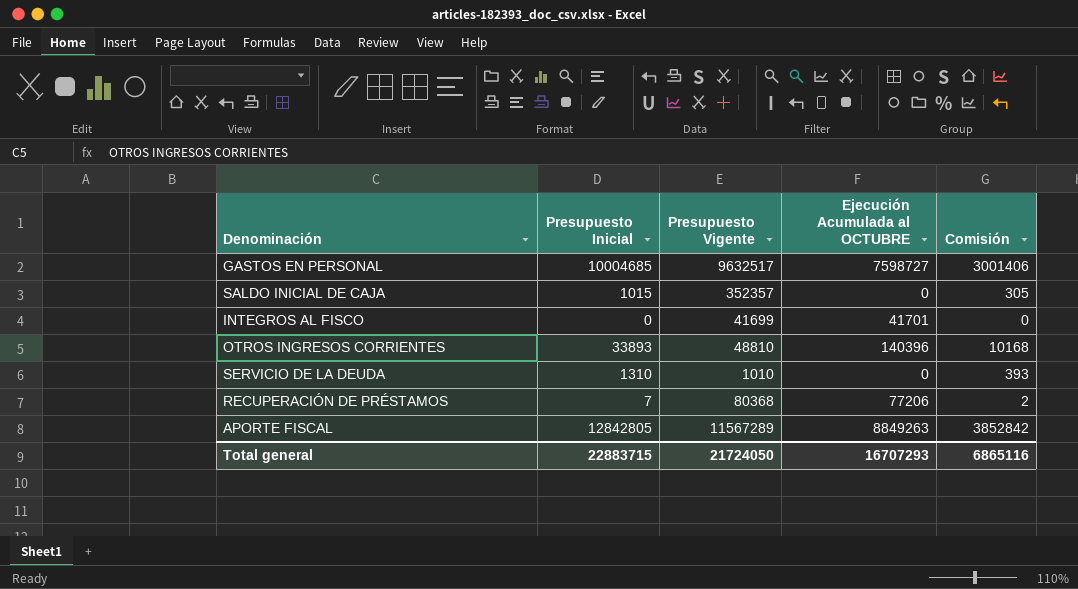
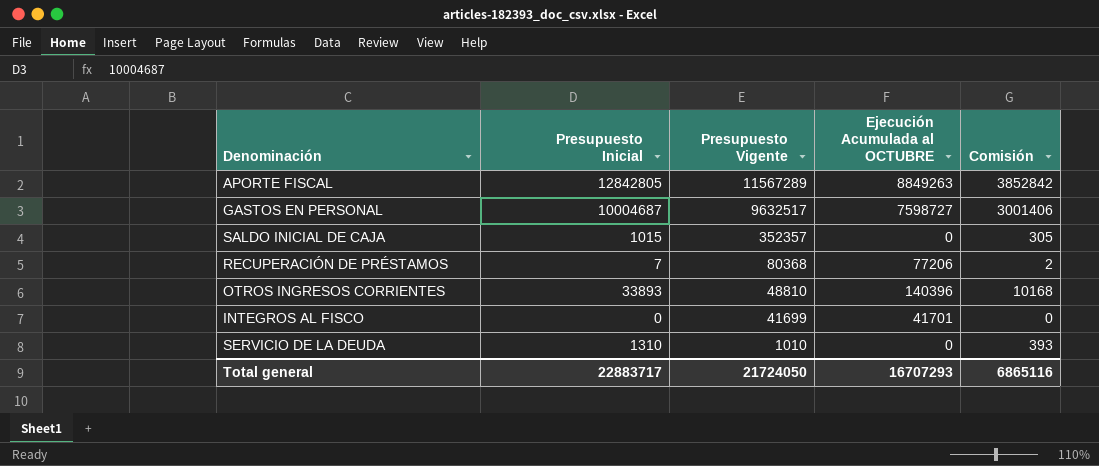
row order: none -> Presupuesto Vigente descending
GASTOS EN PERSONAL | Presupuesto Inicial: 10004685 -> 10004687
Total general | Presupuesto Inicial: 22883715 -> 22883717

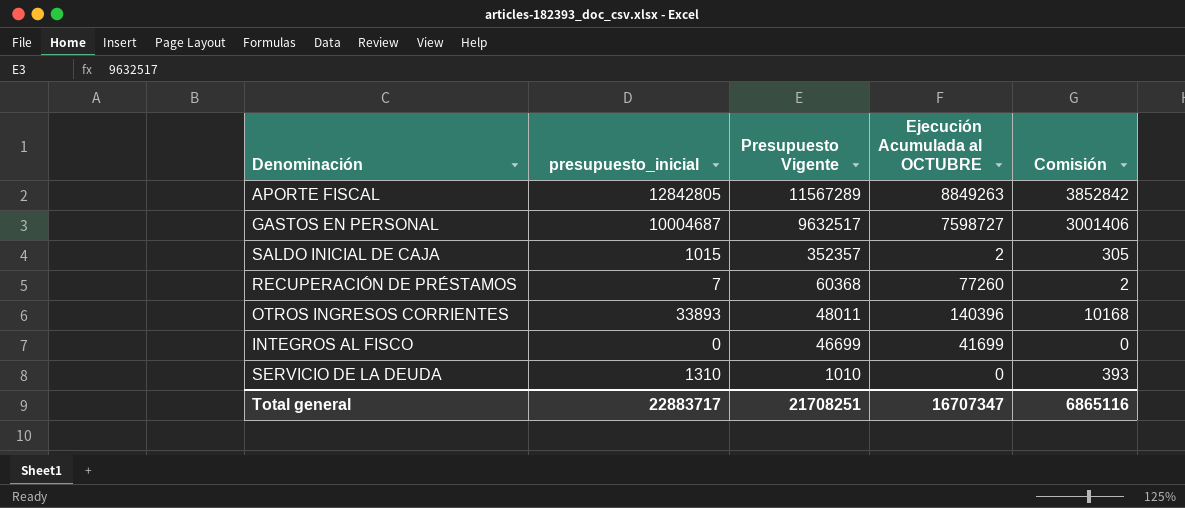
column name: Presupuesto Inicial -> presupuesto_inicial
SALDO INICIAL DE CAJA | Ejecución Acumulada al OCTUBRE: 0 -> 2
RECUPERACIÓN DE PRÉSTAMOS | Presupuesto Vigente: 80368 -> 60368
RECUPERACIÓN DE PRÉSTAMOS | Ejecución Acumulada al OCTUBRE: 77206 -> 77260
OTROS INGRESOS CORRIENTES | Presupuesto Vigente: 48810 -> 48011
INTEGROS AL FISCO | Presupuesto Vigente: 41699 -> 46699
INTEGROS AL FISCO | Ejecución Acumulada al OCTUBRE: 41701 -> 41699
Total general | Presupuesto Vigente: 21724050 -> 21708251
Total general | Ejecución Acumulada al OCTUBRE: 16707293 -> 16707347

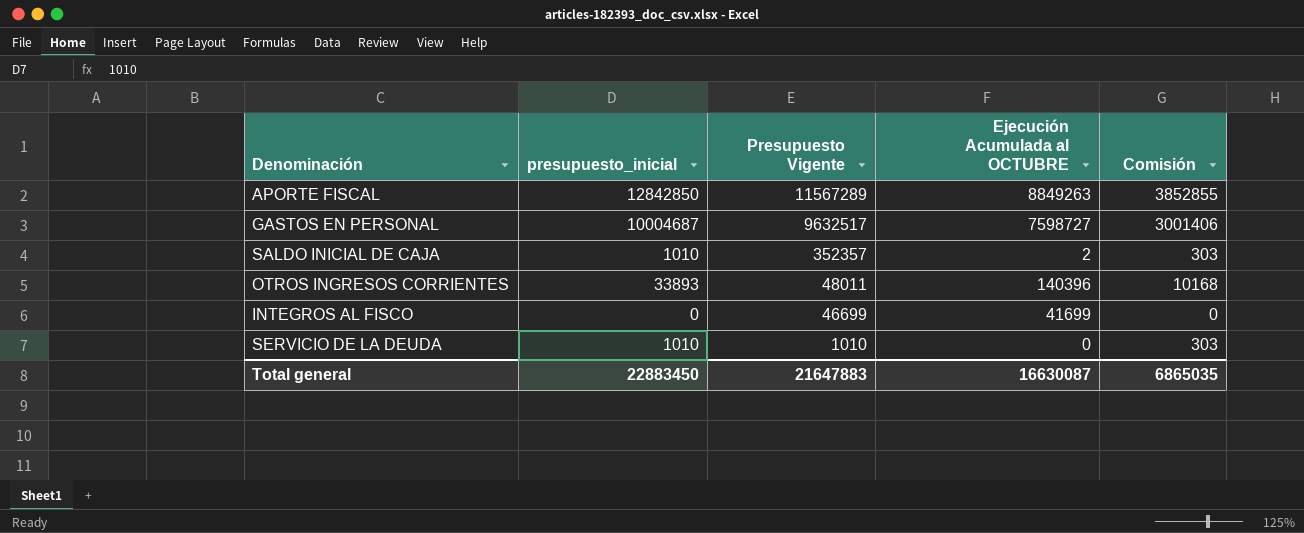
row RECUPERACIÓN DE PRÉSTAMOS: 7 | 60368 | 77260 | 2 -> none
APORTE FISCAL | presupuesto_inicial: 12842805 -> 12842850
APORTE FISCAL | Comisión: 3852842 -> 3852855
SALDO INICIAL DE CAJA | presupuesto_inicial: 1015 -> 1010
SALDO INICIAL DE CAJA | Comisión: 305 -> 303
SERVICIO DE LA DEUDA | presupuesto_inicial: 1310 -> 1010
SERVICIO DE LA DEUDA | Comisión: 393 -> 303
Total general | presupuesto_inicial: 22883717 -> 22883450
Total general | Presupuesto Vigente: 21708251 -> 21647883
Total general | Ejecución Acumulada al OCTUBRE: 16707347 -> 16630087
Total general | Comisión: 6865116 -> 6865035

